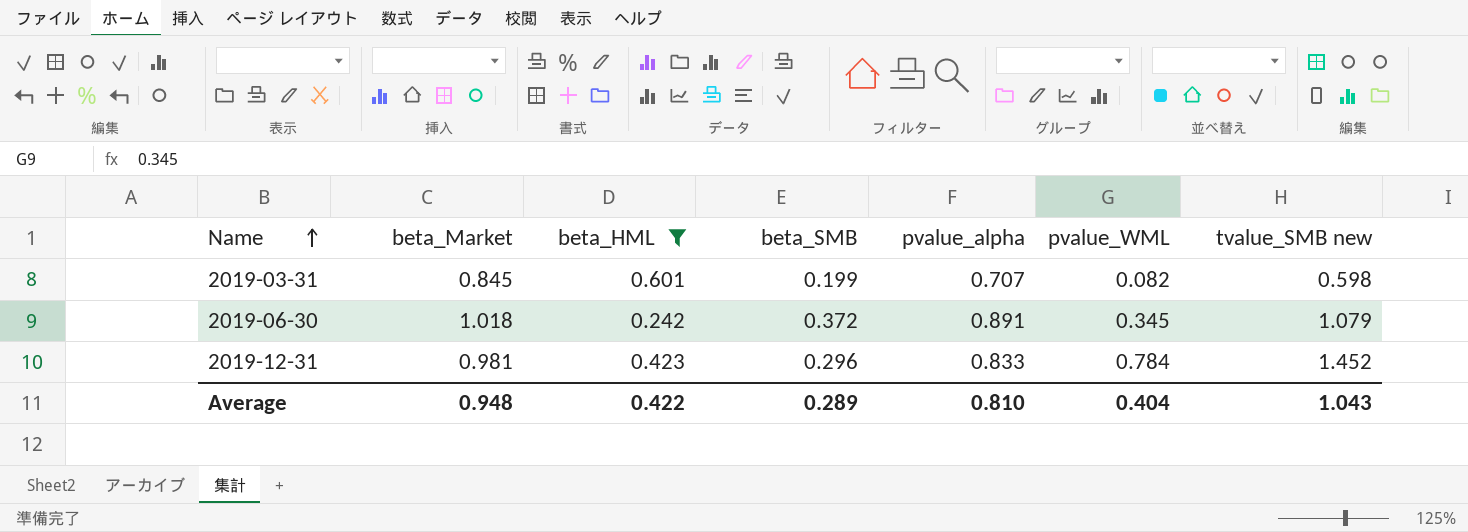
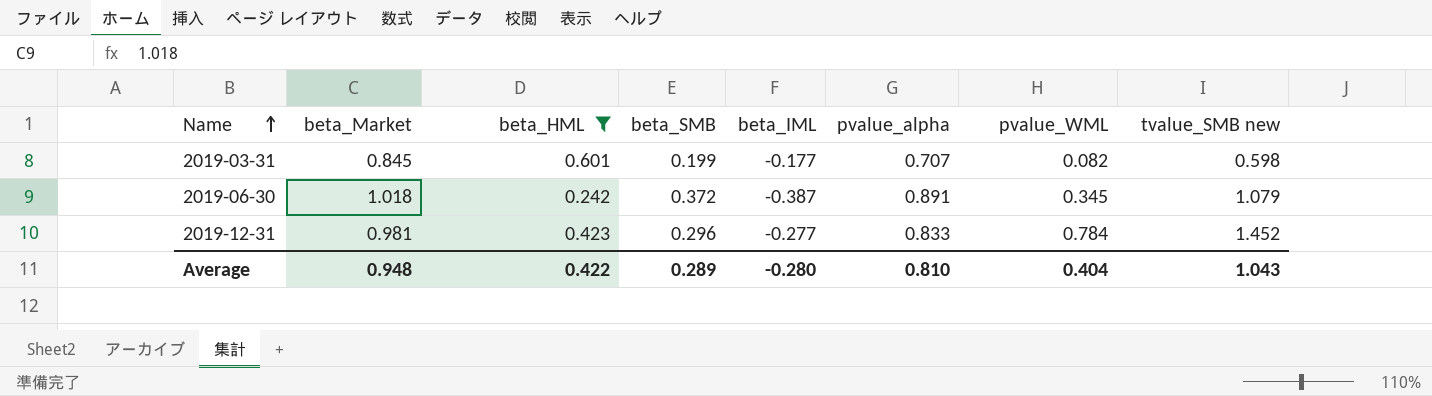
column beta_IML | position: none -> 5

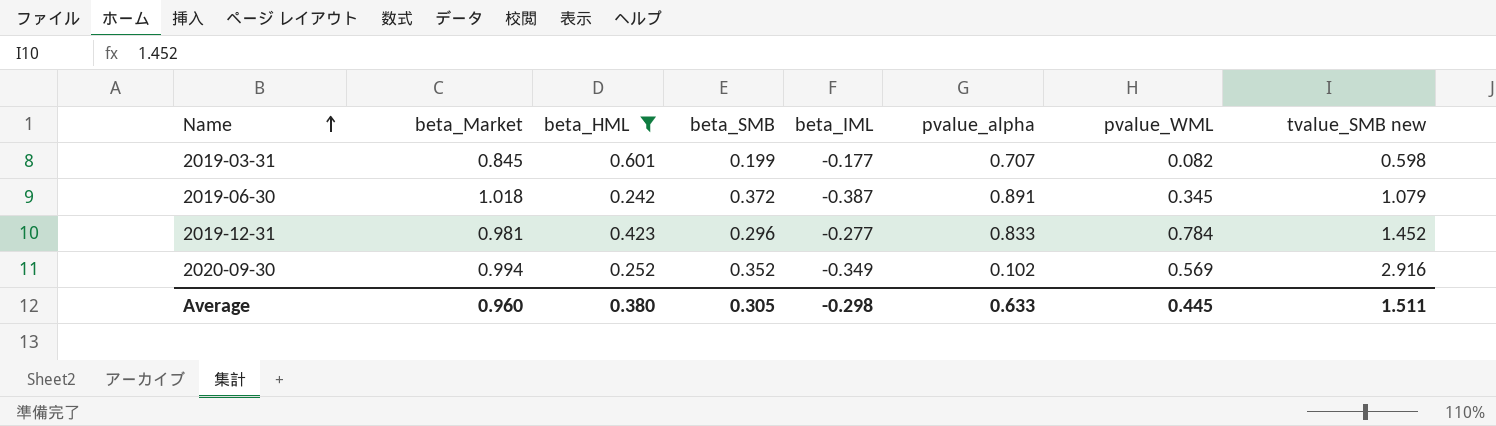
row 2020-09-30: none -> 0.994 | 0.252 | 0.352 | -0.349 | 0.102 | 0.569 | 2.916
Average | beta_Market: 0.948 -> 0.960
Average | beta_HML: 0.422 -> 0.380
Average | beta_SMB: 0.289 -> 0.305
Average | beta_IML: -0.280 -> -0.298
Average | pvalue_alpha: 0.810 -> 0.633
Average | pvalue_WML: 0.404 -> 0.445
Average | tvalue_SMB new: 1.043 -> 1.511

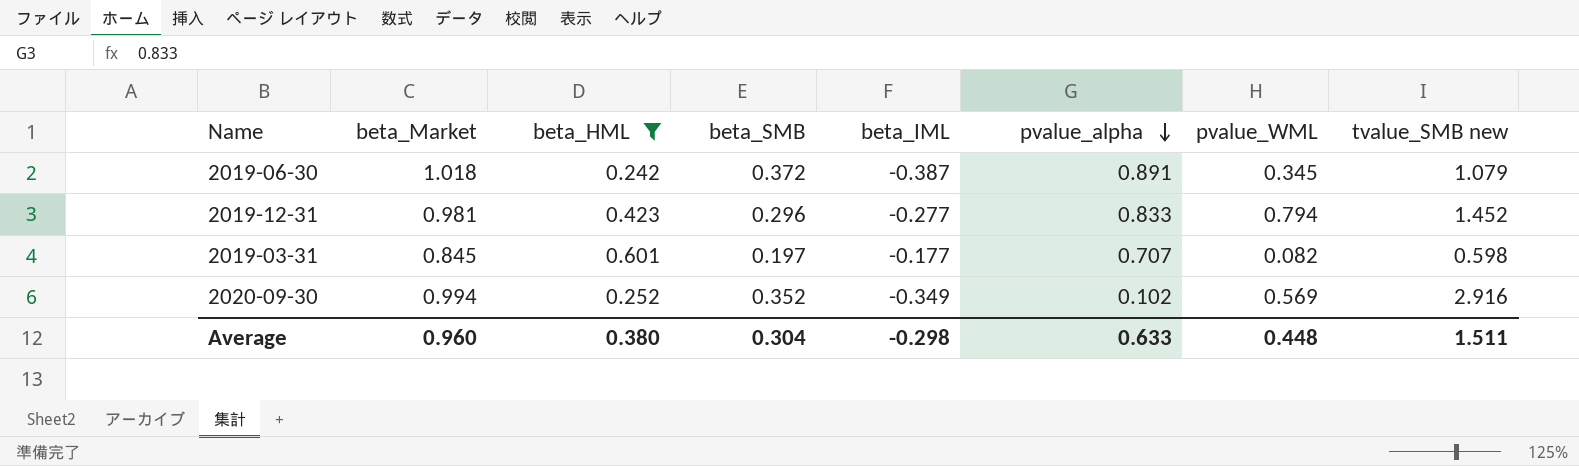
row order: Name ascending -> pvalue_alpha descending
2019-12-31 | pvalue_WML: 0.784 -> 0.794
2019-03-31 | beta_SMB: 0.199 -> 0.197
Average | beta_SMB: 0.305 -> 0.304
Average | pvalue_WML: 0.445 -> 0.448

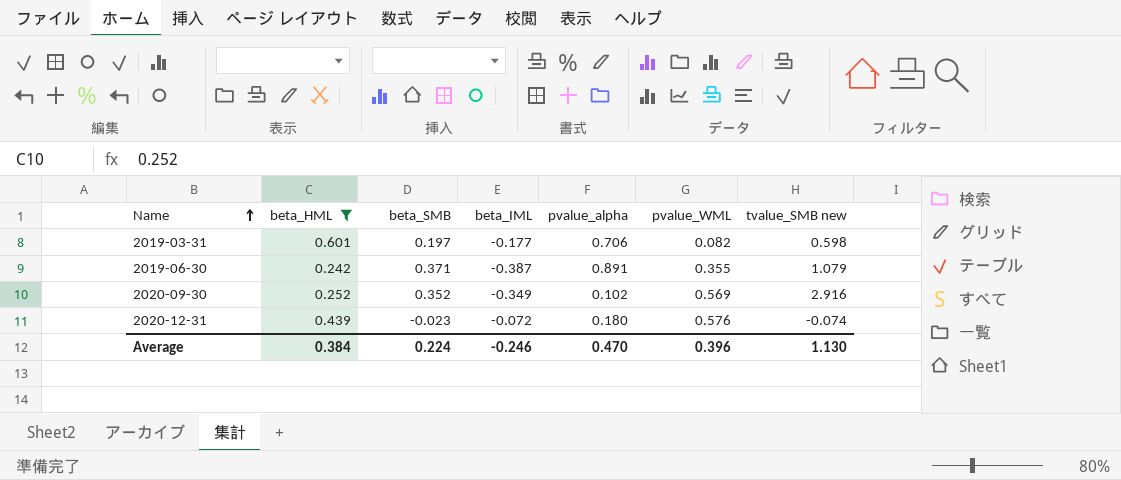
row order: pvalue_alpha descending -> Name ascending
column beta_Market | position: 2 -> none
row 2019-12-31: 0.981 | 0.423 | 0.296 | -0.277 | 0.833 | 0.794 | 1.452 -> none
2019-03-31 | pvalue_alpha: 0.707 -> 0.706
2019-06-30 | beta_SMB: 0.372 -> 0.371
2019-06-30 | pvalue_WML: 0.345 -> 0.355
row 2020-12-31: none -> 0.439 | -0.023 | -0.072 | 0.180 | 0.576 | -0.074
Average | beta_HML: 0.380 -> 0.384
Average | beta_SMB: 0.304 -> 0.224
Average | beta_IML: -0.298 -> -0.246
Average | pvalue_alpha: 0.633 -> 0.470
Average | pvalue_WML: 0.448 -> 0.396
Average | tvalue_SMB new: 1.511 -> 1.130

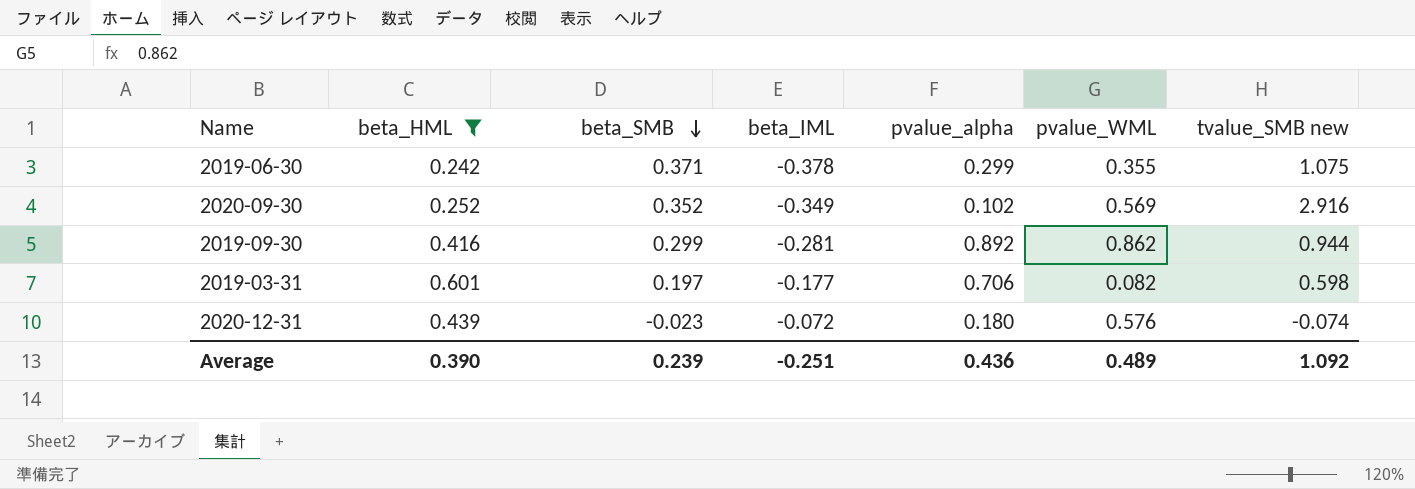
row order: Name ascending -> beta_SMB descending
2019-06-30 | beta_IML: -0.387 -> -0.378
2019-06-30 | pvalue_alpha: 0.891 -> 0.299
2019-06-30 | tvalue_SMB new: 1.079 -> 1.075
row 2019-09-30: none -> 0.416 | 0.299 | -0.281 | 0.892 | 0.862 | 0.944
Average | beta_HML: 0.384 -> 0.390
Average | beta_SMB: 0.224 -> 0.239
Average | beta_IML: -0.246 -> -0.251
Average | pvalue_alpha: 0.470 -> 0.436
Average | pvalue_WML: 0.396 -> 0.489
Average | tvalue_SMB new: 1.130 -> 1.092

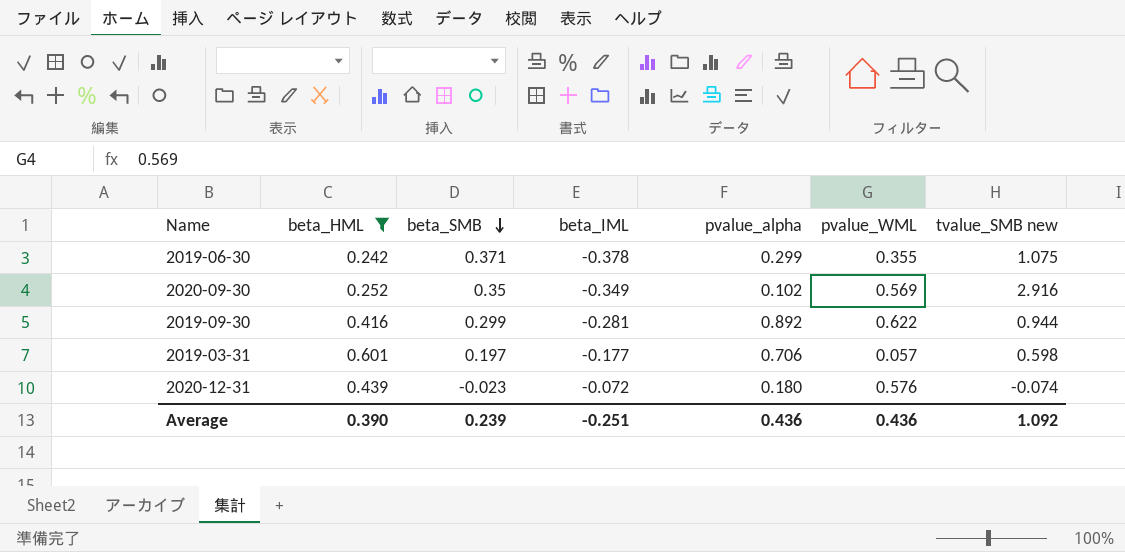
2020-09-30 | beta_SMB: 0.352 -> 0.35
2019-09-30 | pvalue_WML: 0.862 -> 0.622
2019-03-31 | pvalue_WML: 0.082 -> 0.057
Average | pvalue_WML: 0.489 -> 0.436

